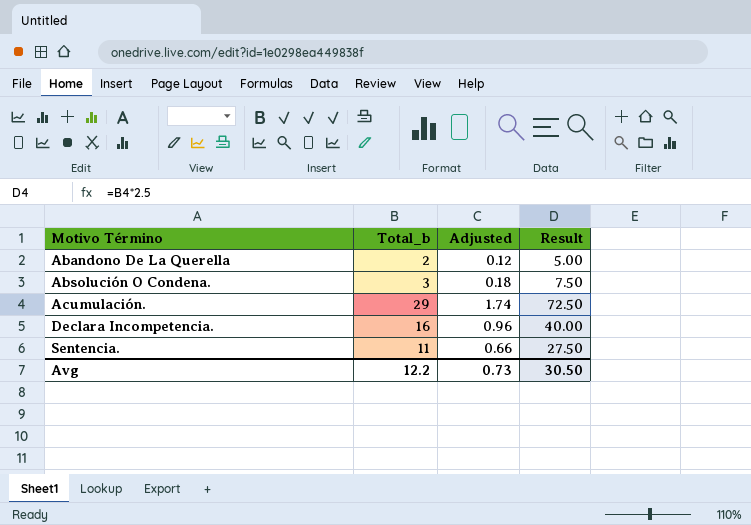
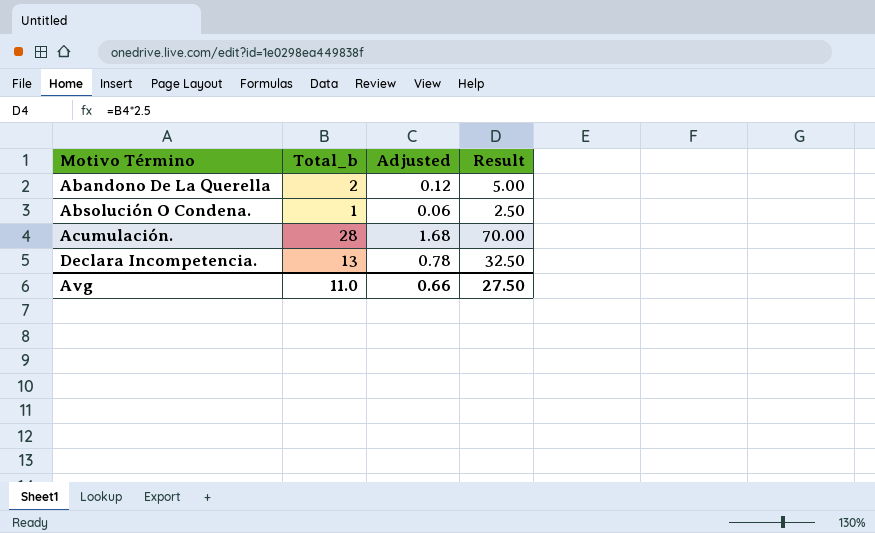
row Sentencia.: 11 | 0.66 | 27.50 -> none
Absolución O Condena. | Total_b: 3 -> 1
Absolución O Condena. | Adjusted: 0.18 -> 0.06
Absolución O Condena. | Result: 7.50 -> 2.50
Acumulación. | Total_b: 29 -> 28
Acumulación. | Adjusted: 1.74 -> 1.68
Acumulación. | Result: 72.50 -> 70.00
Declara Incompetencia. | Total_b: 16 -> 13
Declara Incompetencia. | Adjusted: 0.96 -> 0.78
Declara Incompetencia. | Result: 40.00 -> 32.50
Avg | Total_b: 12.2 -> 11.0
Avg | Adjusted: 0.73 -> 0.66
Avg | Result: 30.50 -> 27.50

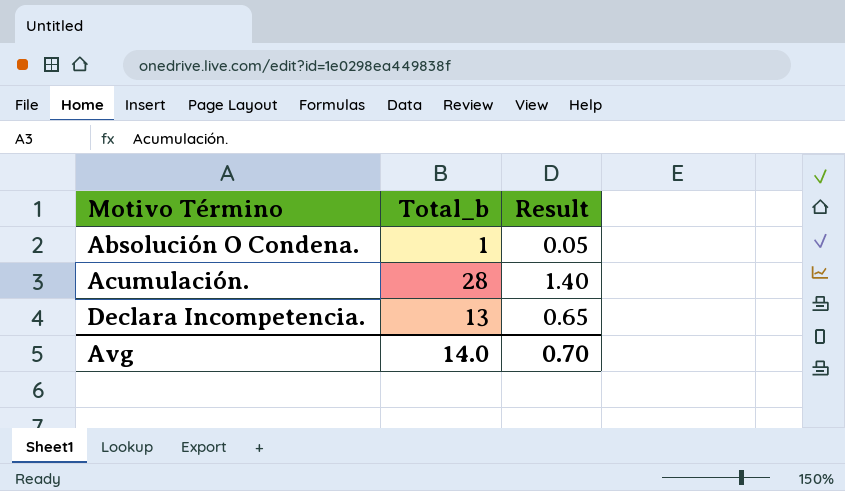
column Adjusted | formula: [Total_b] * 0.06 -> none
column Result | formula: [Total_b] * 2.5 -> [Total_b] * 0.05
row Abandono De La Querella: 2 | 0.12 | 5.00 -> none
Avg | Total_b: 11.0 -> 14.0
Avg | Result: 27.50 -> 0.70

